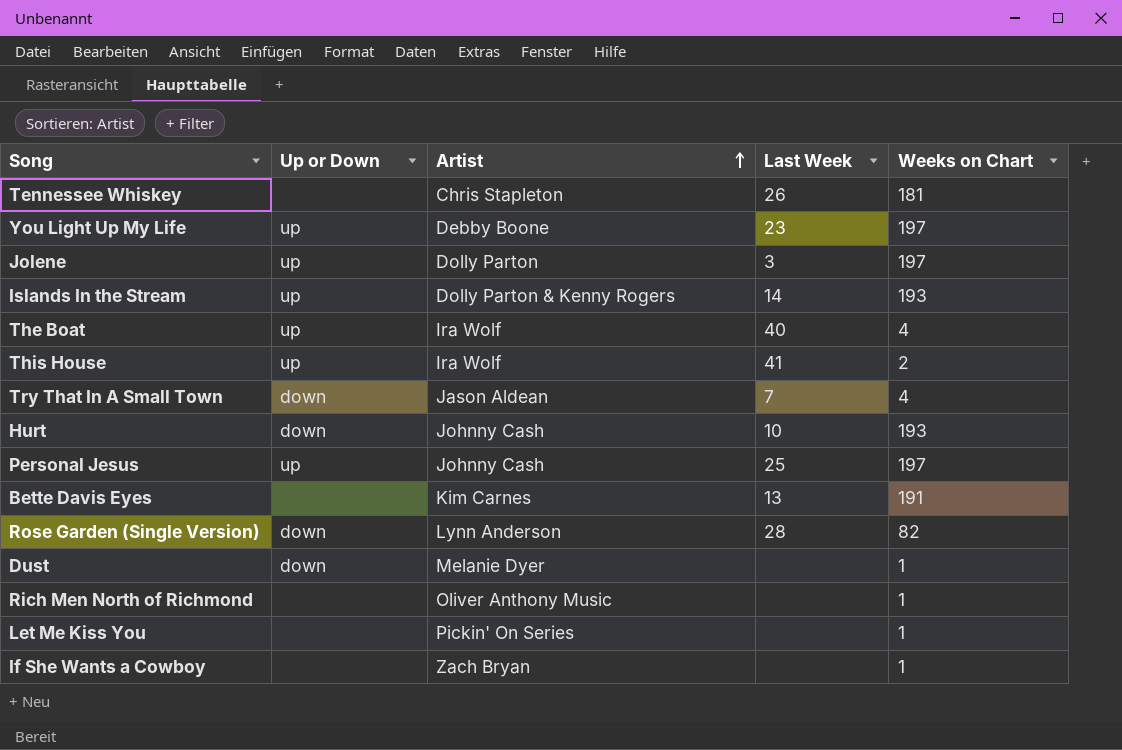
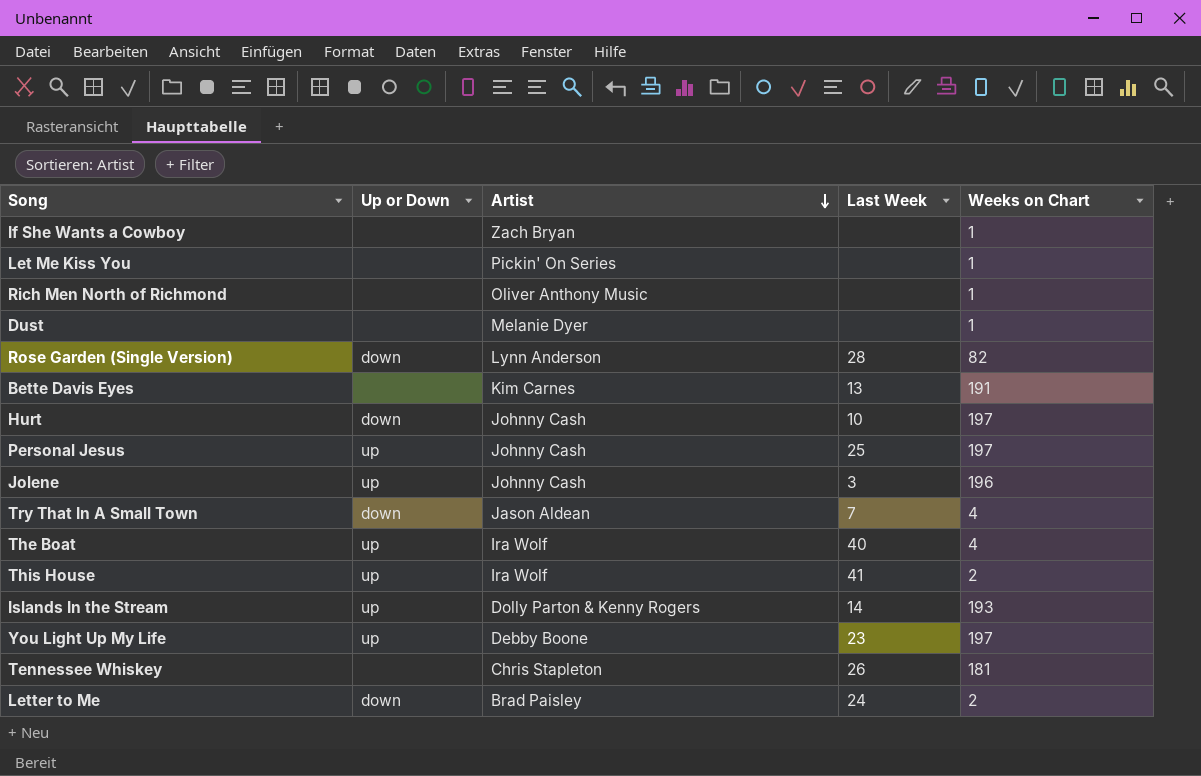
row order: Artist ascending -> Artist descending
Dust | Up or Down: down -> none
Hurt | Weeks on Chart: 193 -> 197
Jolene | Artist: Dolly Parton -> Johnny Cash
Jolene | Weeks on Chart: 197 -> 196
row Letter to Me: none -> down | Brad Paisley | 24 | 2

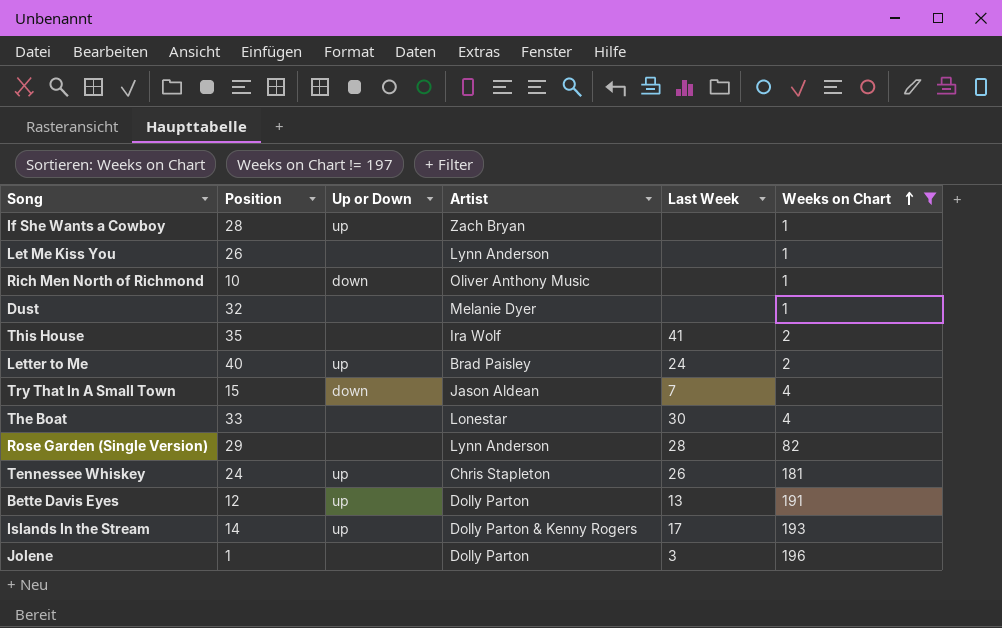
filter: none -> Weeks on Chart != 197
row order: Artist descending -> Weeks on Chart ascending
column Position | position: none -> 2
If She Wants a Cowboy | Up or Down: none -> up
Let Me Kiss You | Artist: Pickin' On Series -> Lynn Anderson
Rich Men North of Richmond | Up or Down: none -> down
This House | Up or Down: up -> none
Letter to Me | Up or Down: down -> up
The Boat | Up or Down: up -> none
The Boat | Artist: Ira Wolf -> Lonestar
The Boat | Last Week: 40 -> 30
Rose Garden (Single Version) | Up or Down: down -> none
Tennessee Whiskey | Up or Down: none -> up
Bette Davis Eyes | Up or Down: none -> up
Bette Davis Eyes | Artist: Kim Carnes -> Dolly Parton
Islands In the Stream | Last Week: 14 -> 17
Jolene | Up or Down: up -> none
Jolene | Artist: Johnny Cash -> Dolly Parton

